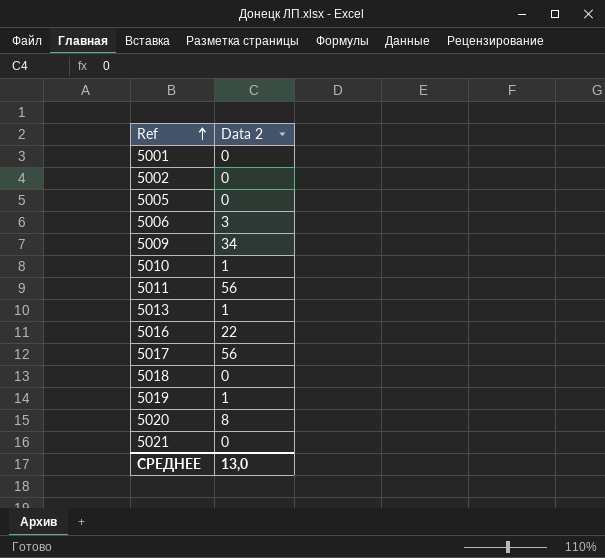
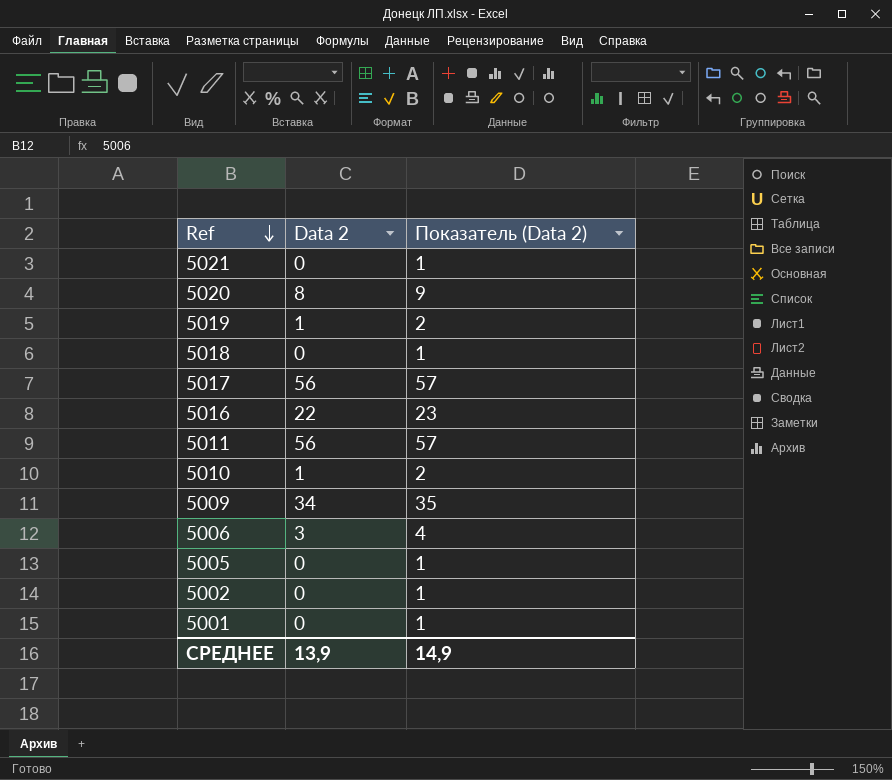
row order: Ref ascending -> Ref descending
column Показатель (Data 2) | formula: none -> [Data 2] + 1
row 5013: 1 -> none
СРЕДНЕЕ | Data 2: 13,0 -> 13,9

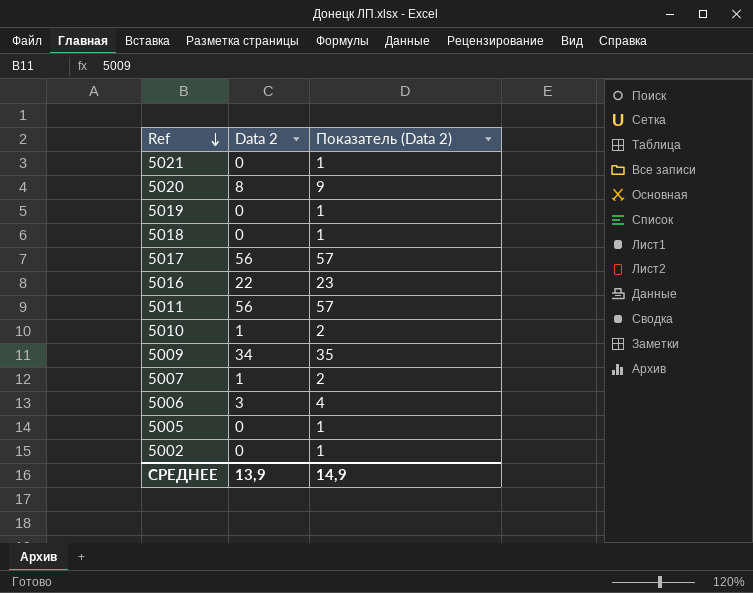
row 5001: 0 | 1 -> none
5019 | Data 2: 1 -> 0
5019 | Показатель (Data 2): 2 -> 1
row 5007: none -> 1 | 2

